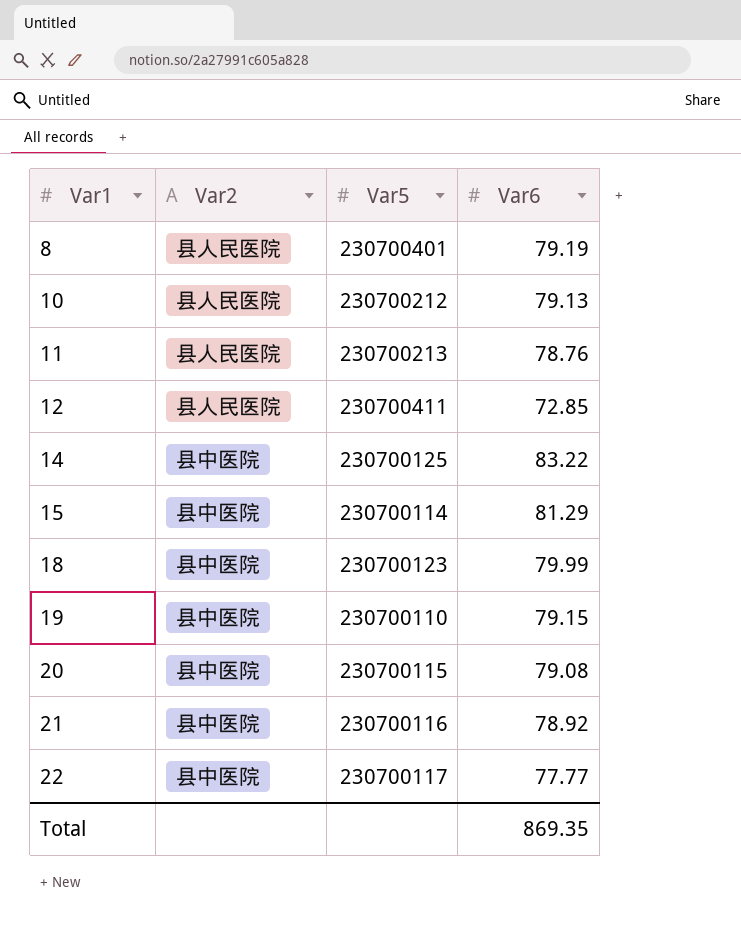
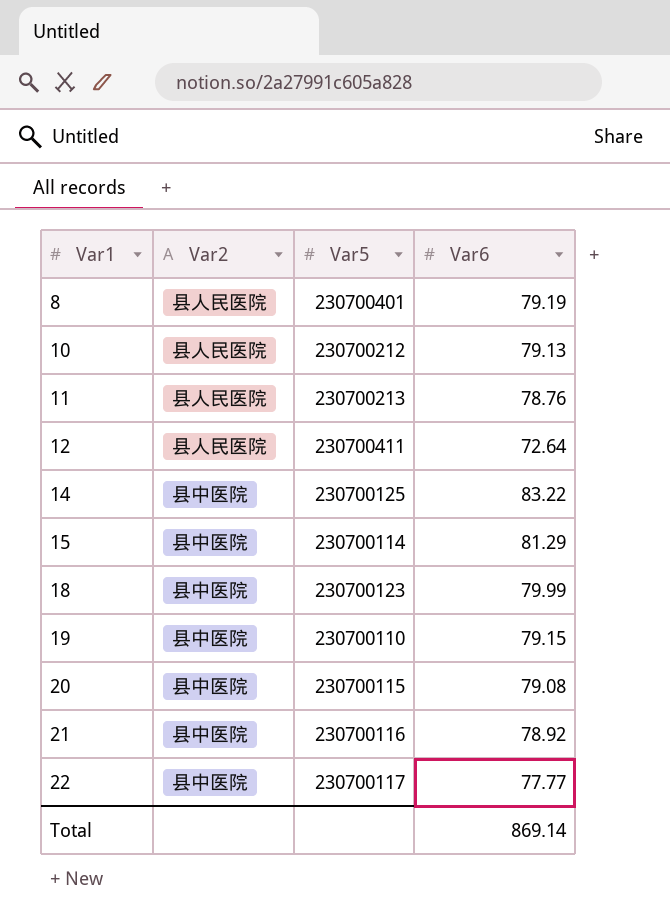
12 | Var6: 72.85 -> 72.64
Total | Var6: 869.35 -> 869.14

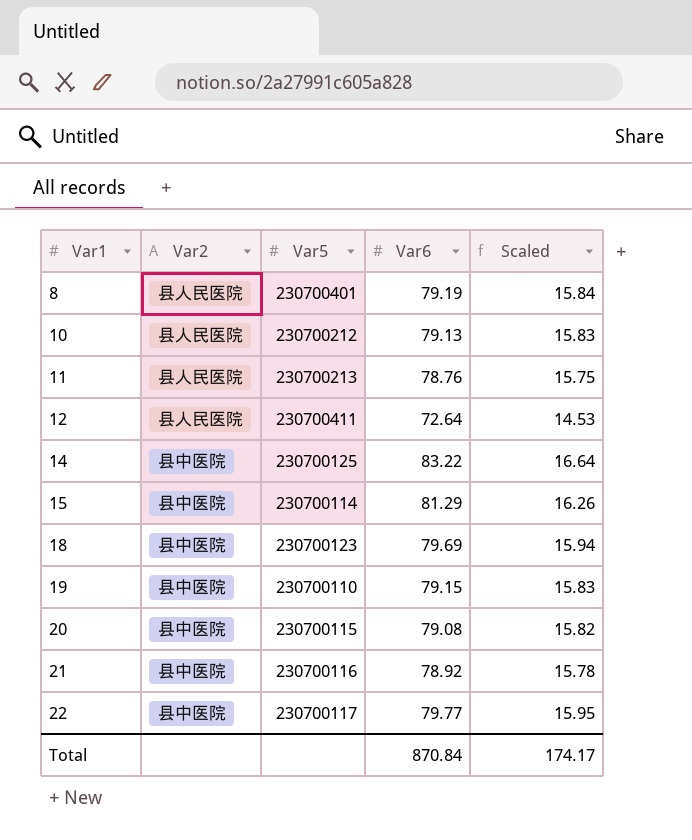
column Scaled | formula: none -> [Var6] * 0.2
18 | Var6: 79.99 -> 79.69
22 | Var6: 77.77 -> 79.77
Total | Var6: 869.14 -> 870.84

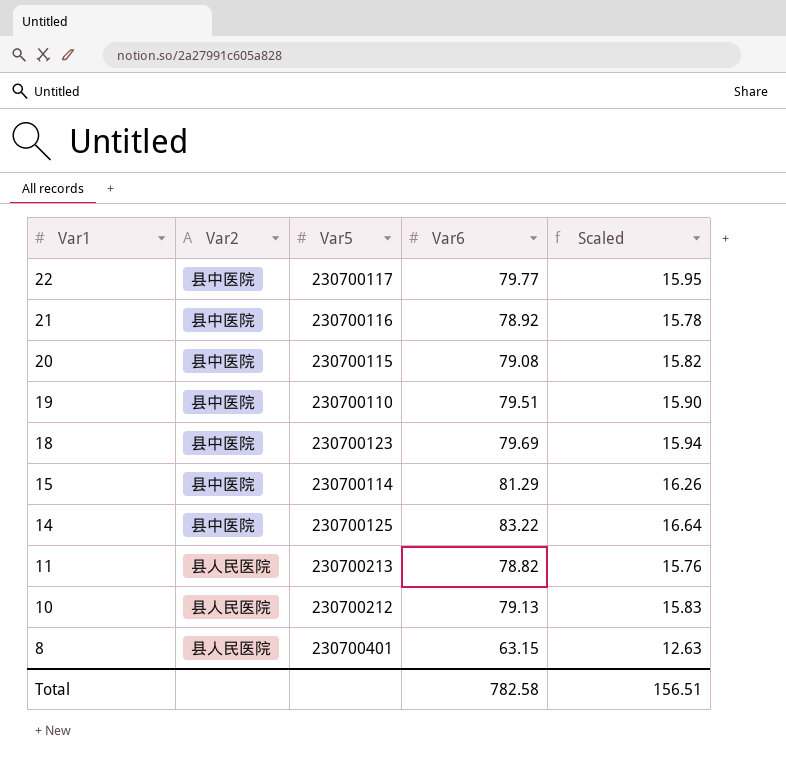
row order: Var1 ascending -> Var1 descending
row 12: 县人民医院 | 230700411 | 72.64 | 14.53 -> none
19 | Var6: 79.15 -> 79.51
19 | Scaled: 15.83 -> 15.90
11 | Var6: 78.76 -> 78.82
11 | Scaled: 15.75 -> 15.76
8 | Var6: 79.19 -> 63.15
8 | Scaled: 15.84 -> 12.63
Total | Var6: 870.84 -> 782.58
Total | Scaled: 174.17 -> 156.51

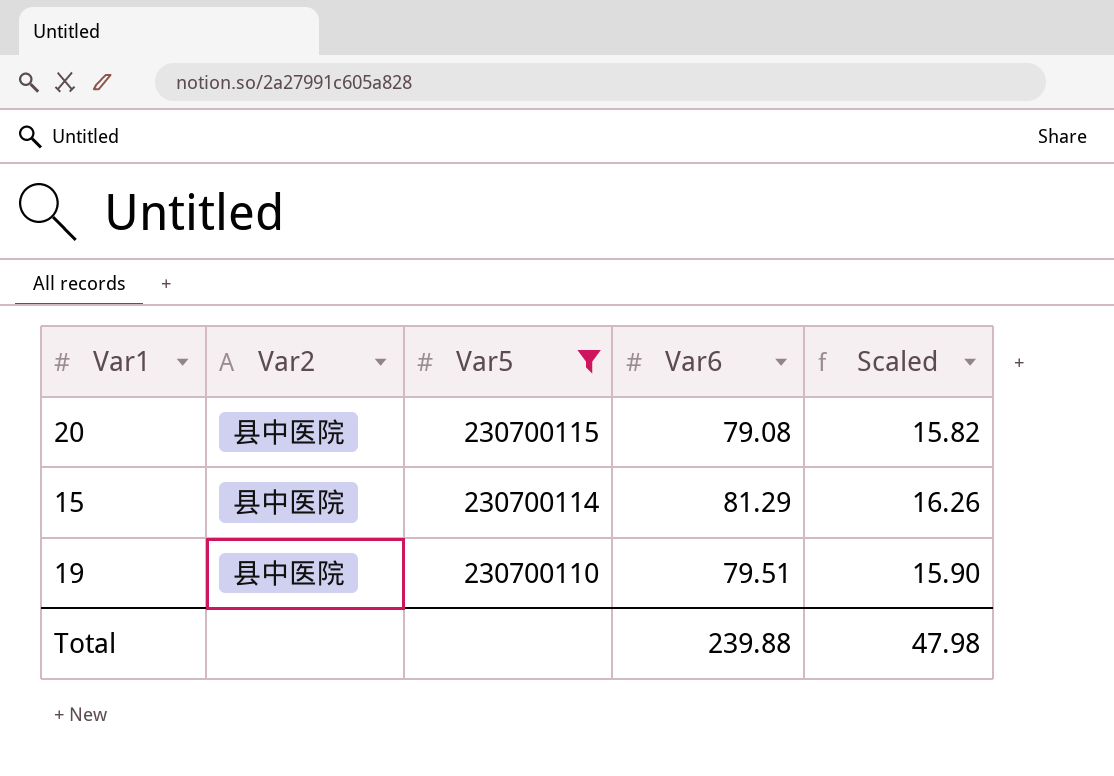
filter: none -> Var5 <= 230700115
row order: Var1 descending -> Var5 descending
Total | Var6: 782.58 -> 239.88
Total | Scaled: 156.51 -> 47.98

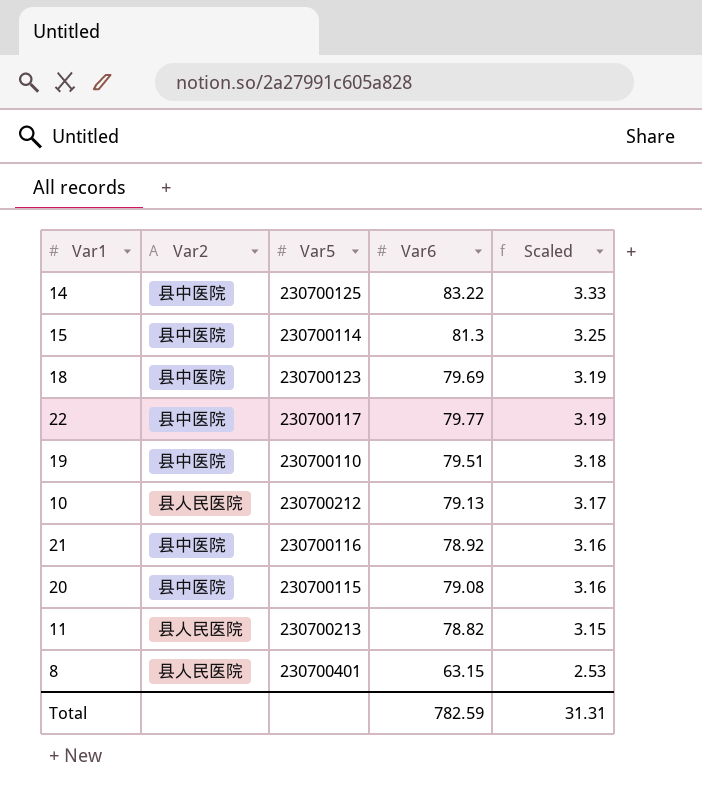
filter: Var5 <= 230700115 -> none
row order: Var5 descending -> Scaled descending
column Scaled | formula: [Var6] * 0.2 -> [Var6] * 0.04
15 | Var6: 81.29 -> 81.3
Total | Var6: 239.88 -> 782.59
Total | Scaled: 47.98 -> 31.31

